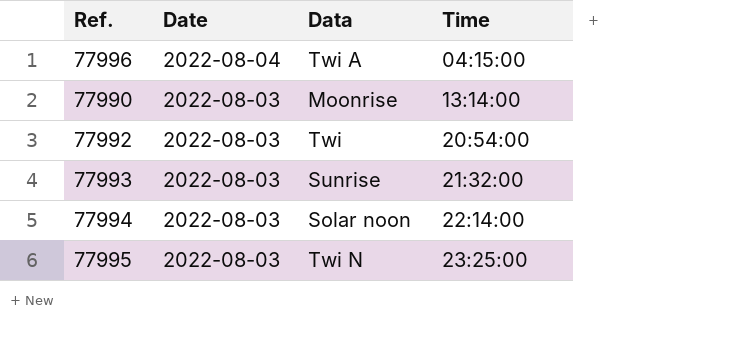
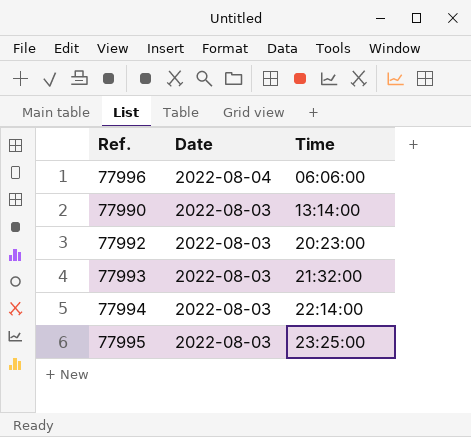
column Data | position: 3 -> none
77996 | Time: 04:15:00 -> 06:06:00
77992 | Time: 20:54:00 -> 20:23:00

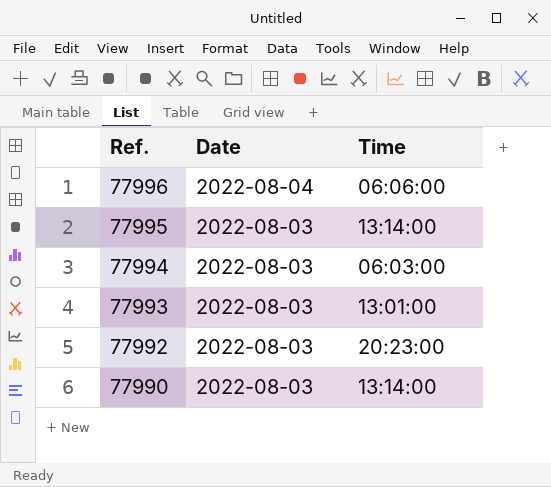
row order: Date descending -> Ref. descending
77995 | Time: 23:25:00 -> 13:14:00
77994 | Time: 22:14:00 -> 06:03:00
77993 | Time: 21:32:00 -> 13:01:00

